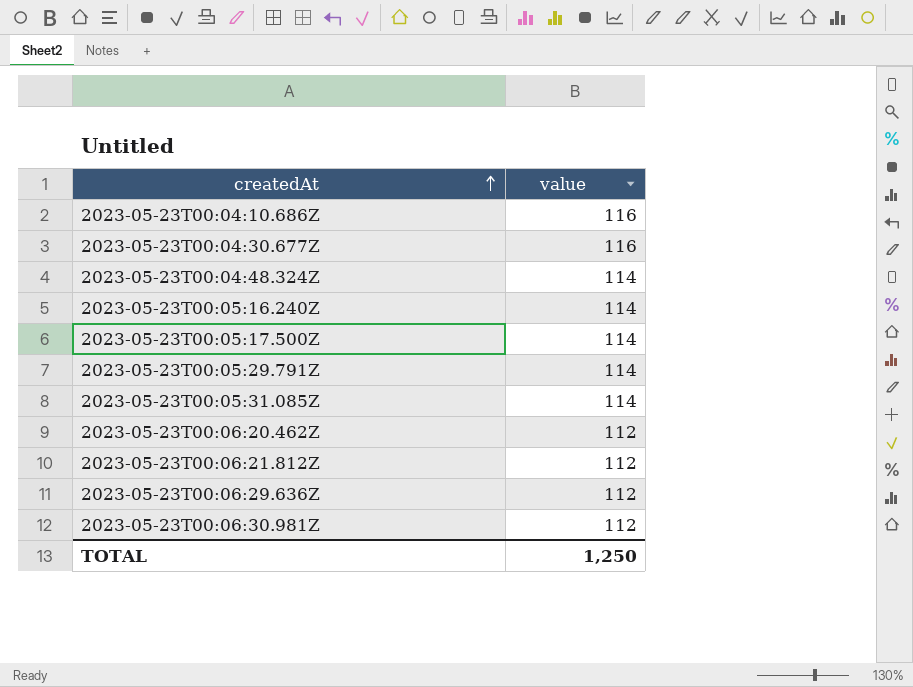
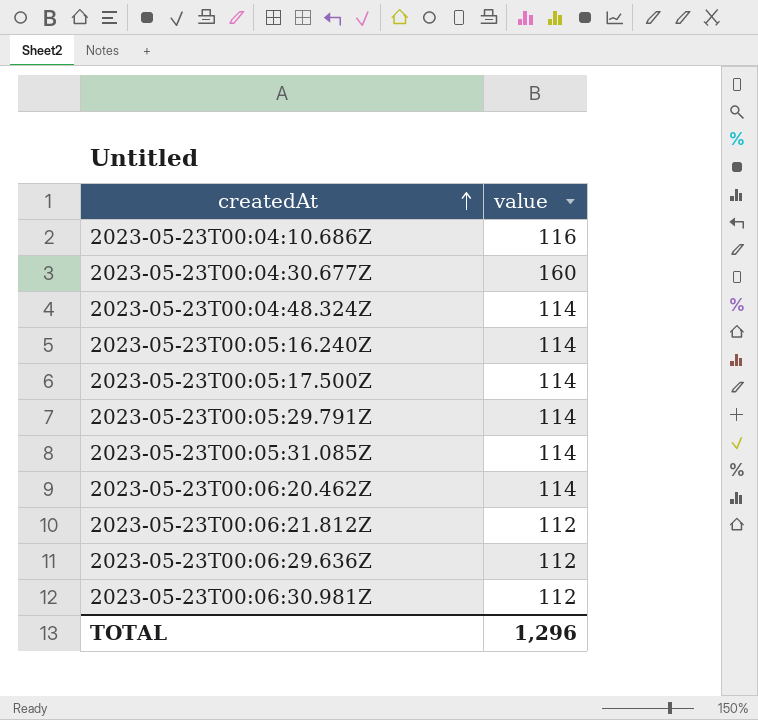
2023-05-23T00:04:30.677Z | value: 116 -> 160
2023-05-23T00:06:20.462Z | value: 112 -> 114
TOTAL | value: 1,250 -> 1,296

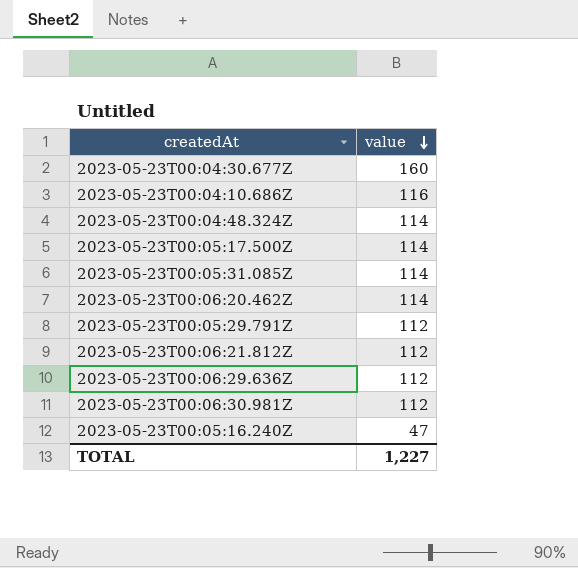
row order: createdAt ascending -> value descending
2023-05-23T00:05:29.791Z | value: 114 -> 112
2023-05-23T00:05:16.240Z | value: 114 -> 47
TOTAL | value: 1,296 -> 1,227

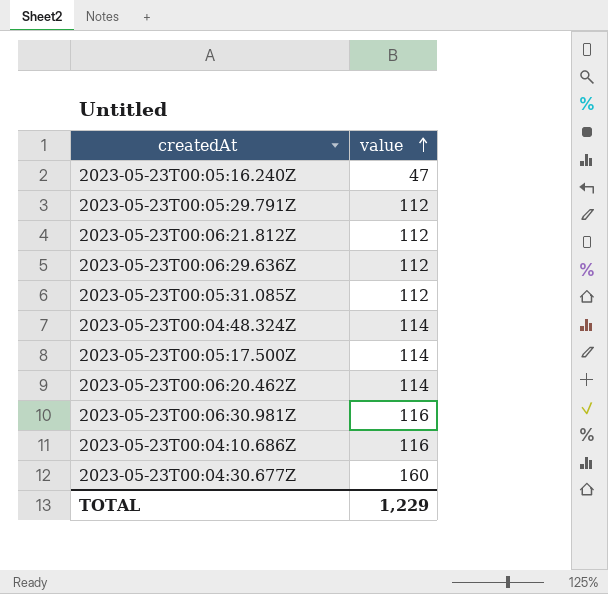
row order: value descending -> value ascending
2023-05-23T00:05:31.085Z | value: 114 -> 112
2023-05-23T00:06:30.981Z | value: 112 -> 116
TOTAL | value: 1,227 -> 1,229

